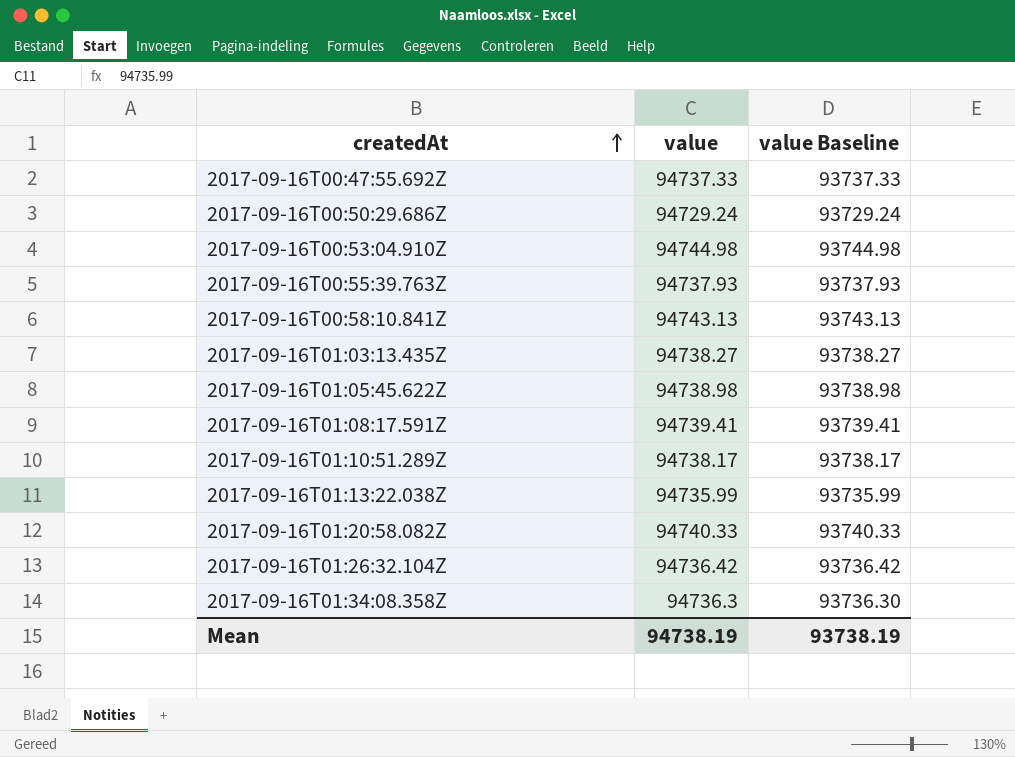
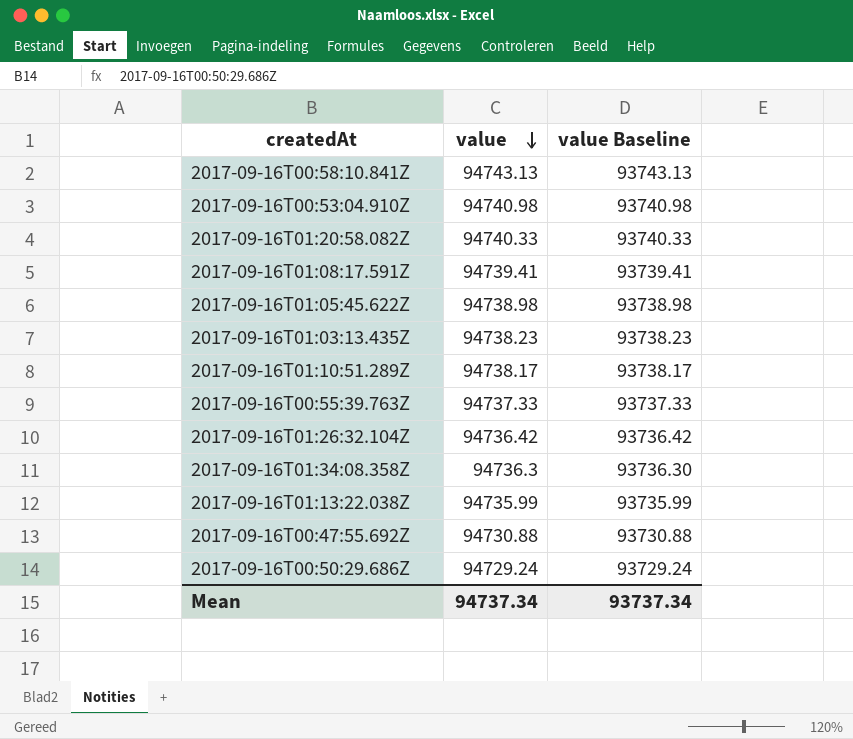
row order: createdAt ascending -> value descending
2017-09-16T00:53:04.910Z | value: 94744.98 -> 94740.98
2017-09-16T00:53:04.910Z | value Baseline: 93744.98 -> 93740.98
2017-09-16T01:03:13.435Z | value: 94738.27 -> 94738.23
2017-09-16T01:03:13.435Z | value Baseline: 93738.27 -> 93738.23
2017-09-16T00:55:39.763Z | value: 94737.93 -> 94737.33
2017-09-16T00:55:39.763Z | value Baseline: 93737.93 -> 93737.33
2017-09-16T00:47:55.692Z | value: 94737.33 -> 94730.88
2017-09-16T00:47:55.692Z | value Baseline: 93737.33 -> 93730.88
Mean | value: 94738.19 -> 94737.34
Mean | value Baseline: 93738.19 -> 93737.34

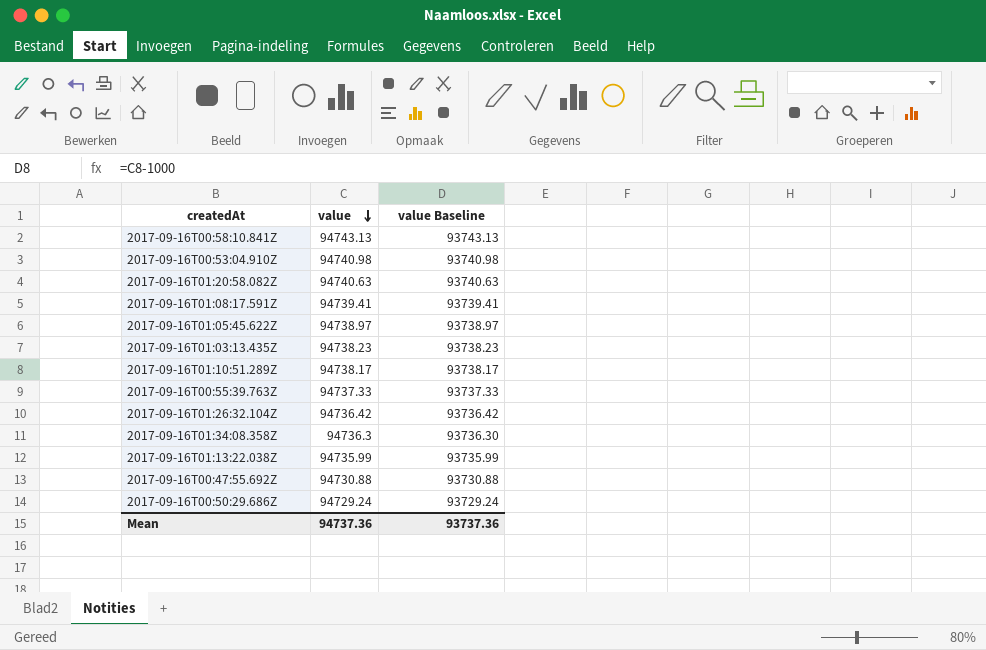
2017-09-16T01:20:58.082Z | value: 94740.33 -> 94740.63
2017-09-16T01:20:58.082Z | value Baseline: 93740.33 -> 93740.63
2017-09-16T01:05:45.622Z | value: 94738.98 -> 94738.97
2017-09-16T01:05:45.622Z | value Baseline: 93738.98 -> 93738.97
Mean | value: 94737.34 -> 94737.36
Mean | value Baseline: 93737.34 -> 93737.36

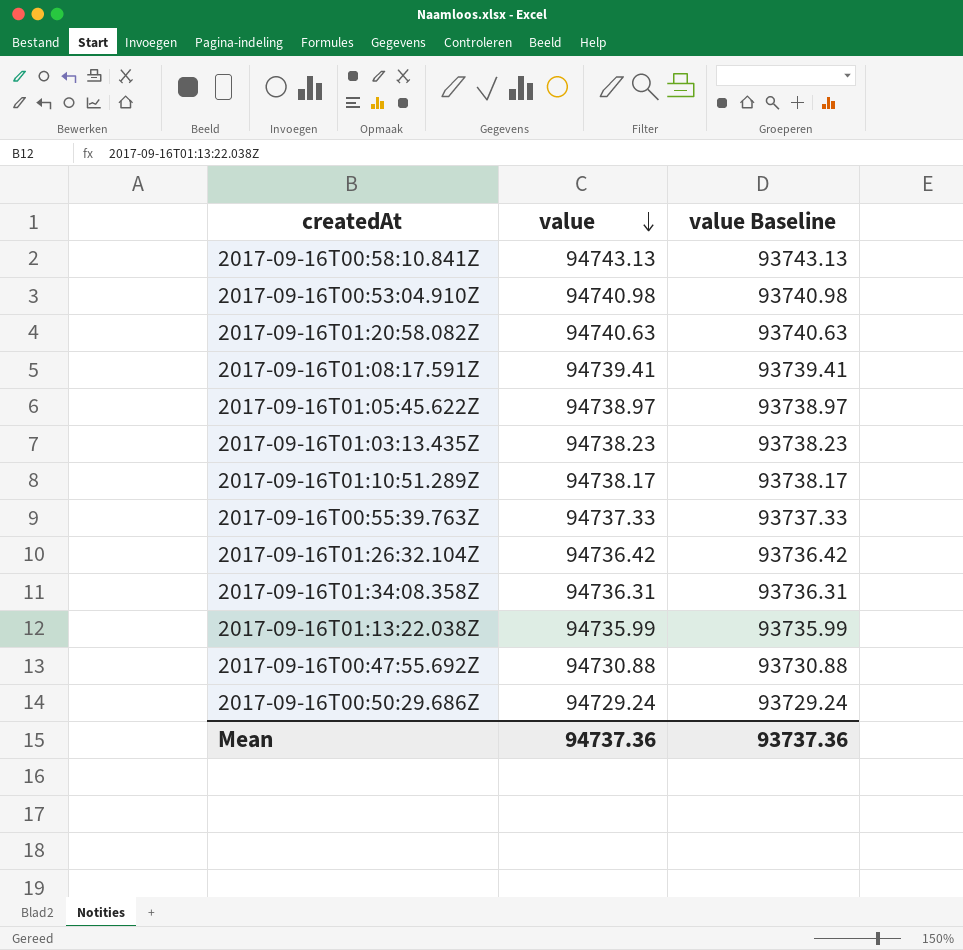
2017-09-16T01:34:08.358Z | value: 94736.3 -> 94736.31
2017-09-16T01:34:08.358Z | value Baseline: 93736.30 -> 93736.31

